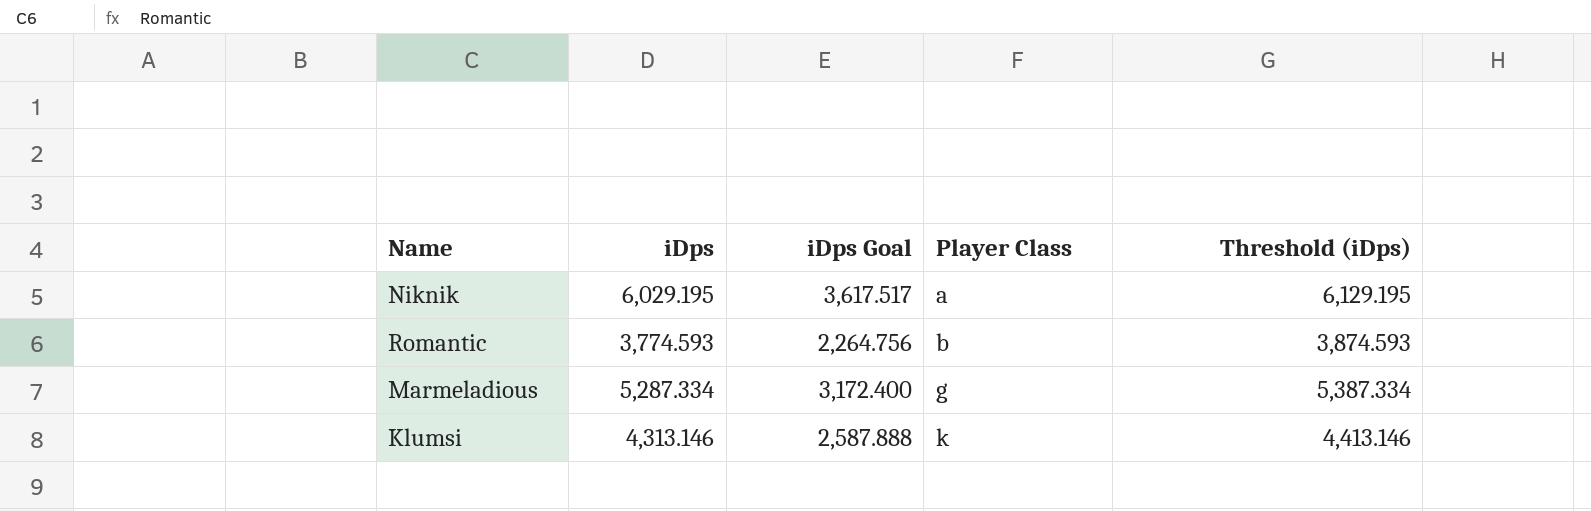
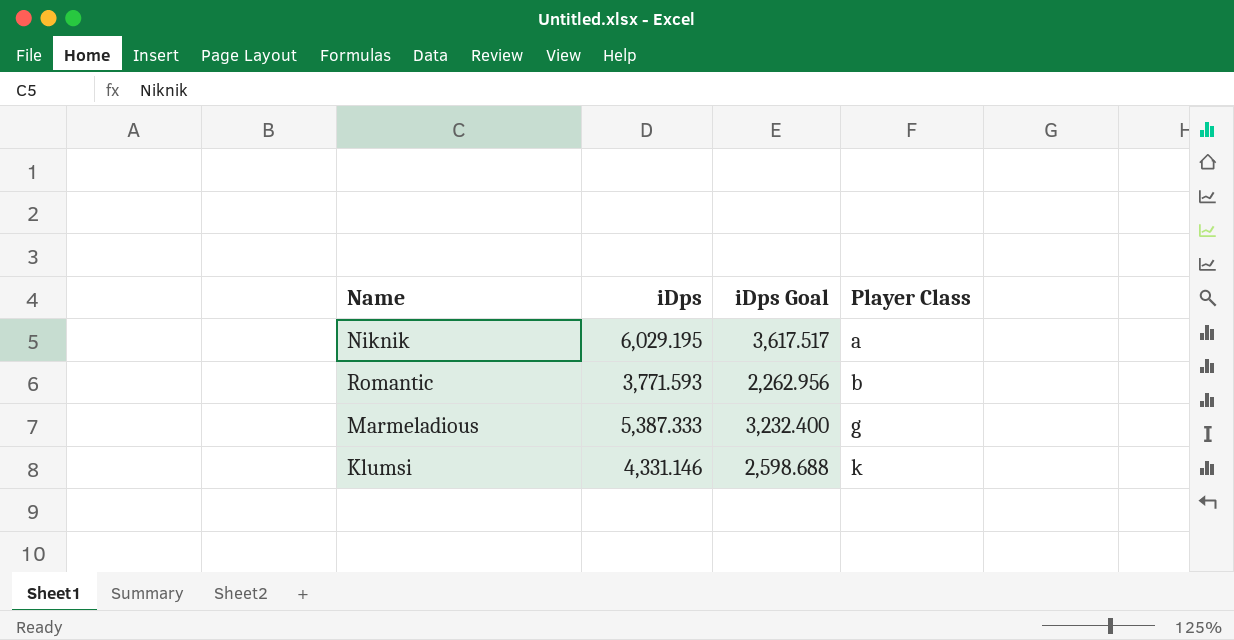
column Threshold (iDps) | formula: [iDps] + 100 -> none
Romantic | iDps: 3,774.593 -> 3,771.593
Romantic | iDps Goal: 2,264.756 -> 2,262.956
Marmeladious | iDps: 5,287.334 -> 5,387.333
Marmeladious | iDps Goal: 3,172.400 -> 3,232.400
Klumsi | iDps: 4,313.146 -> 4,331.146
Klumsi | iDps Goal: 2,587.888 -> 2,598.688

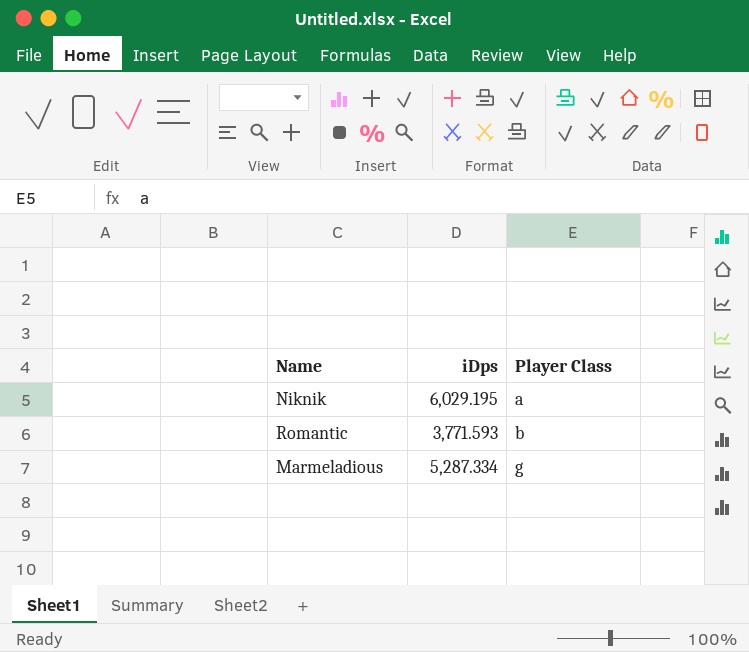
column iDps Goal | formula: [iDps] * 0.6 -> none
row Klumsi: 4,331.146 | 2,598.688 | k -> none
Marmeladious | iDps: 5,387.333 -> 5,287.334

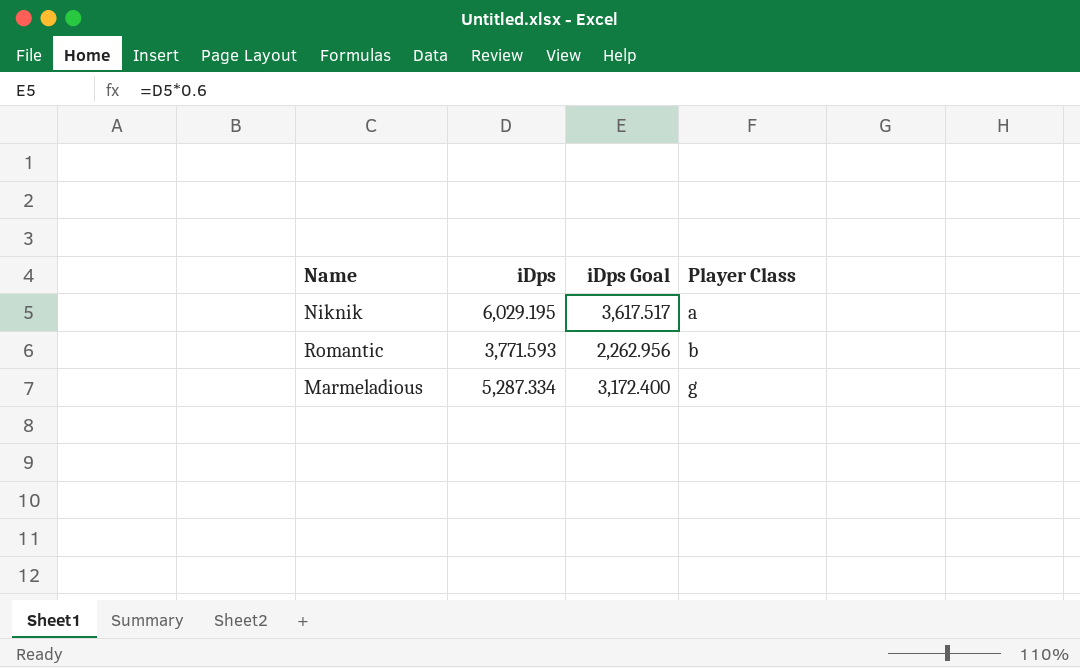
column iDps Goal | formula: none -> [iDps] * 0.6

